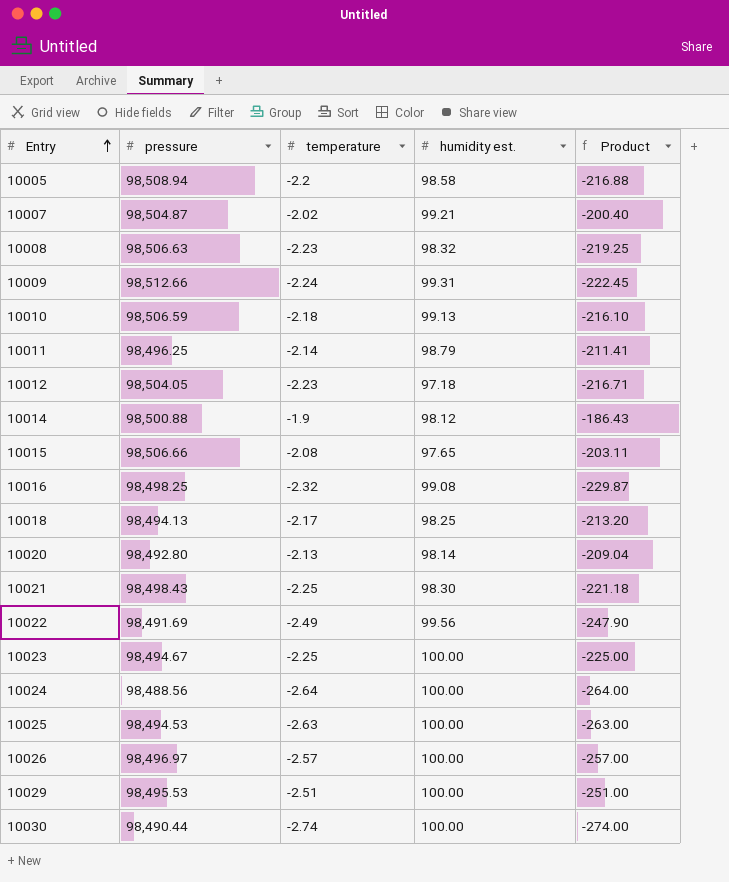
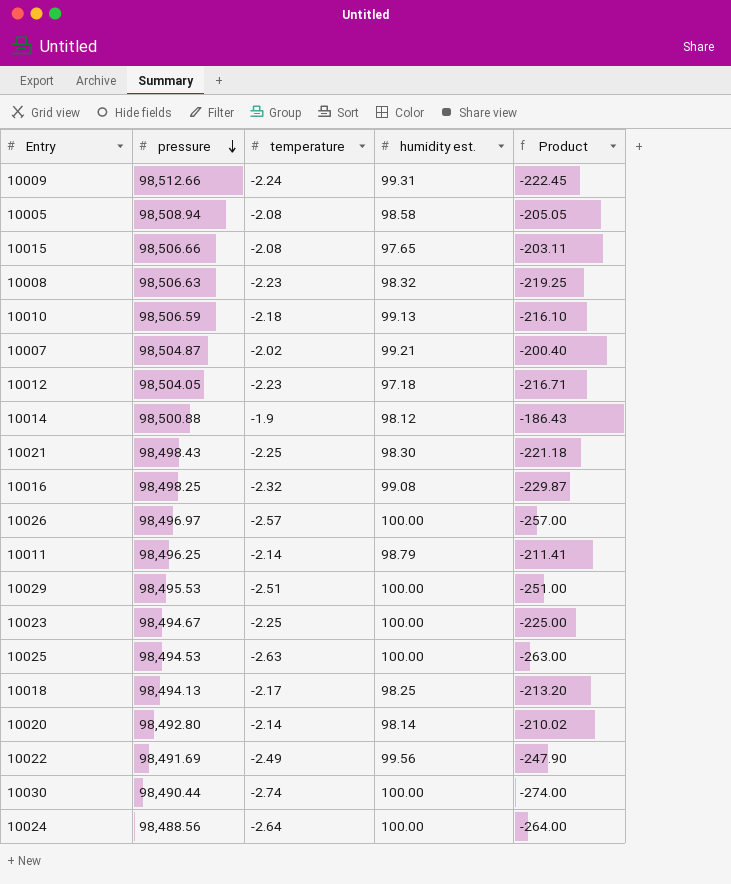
row order: Entry ascending -> pressure descending
10005 | temperature: -2.2 -> -2.08
10005 | Product: -216.88 -> -205.05
10020 | temperature: -2.13 -> -2.14
10020 | Product: -209.04 -> -210.02

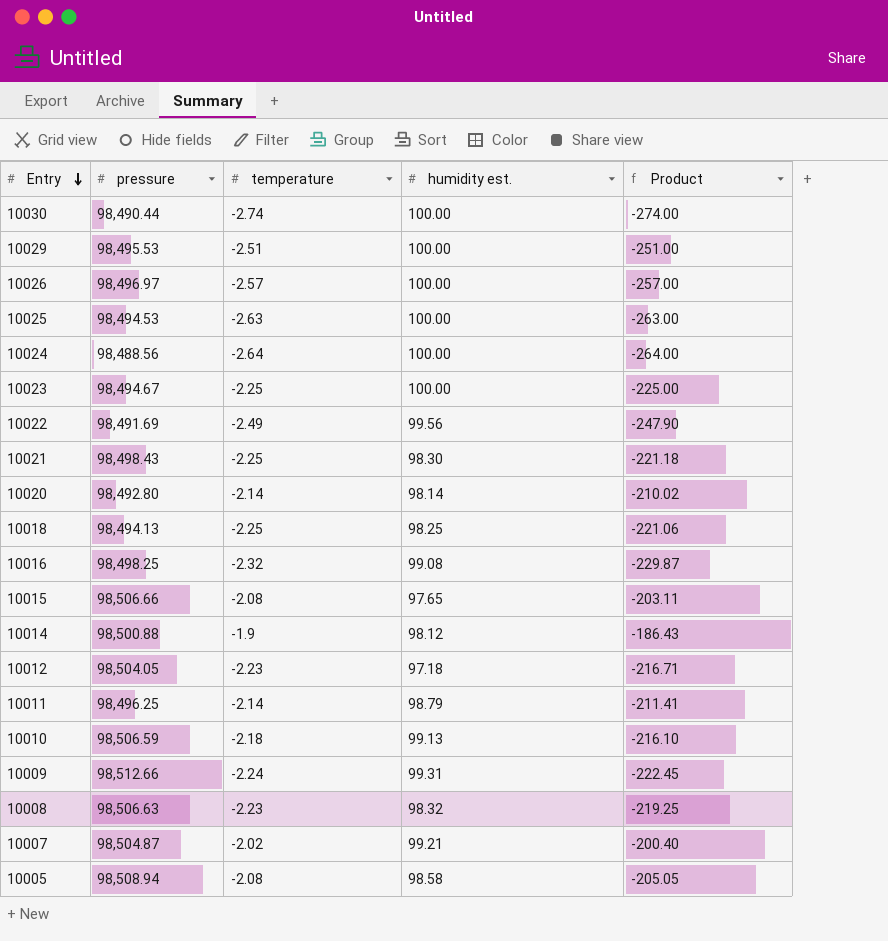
row order: pressure descending -> Entry descending
10018 | temperature: -2.17 -> -2.25
10018 | Product: -213.20 -> -221.06

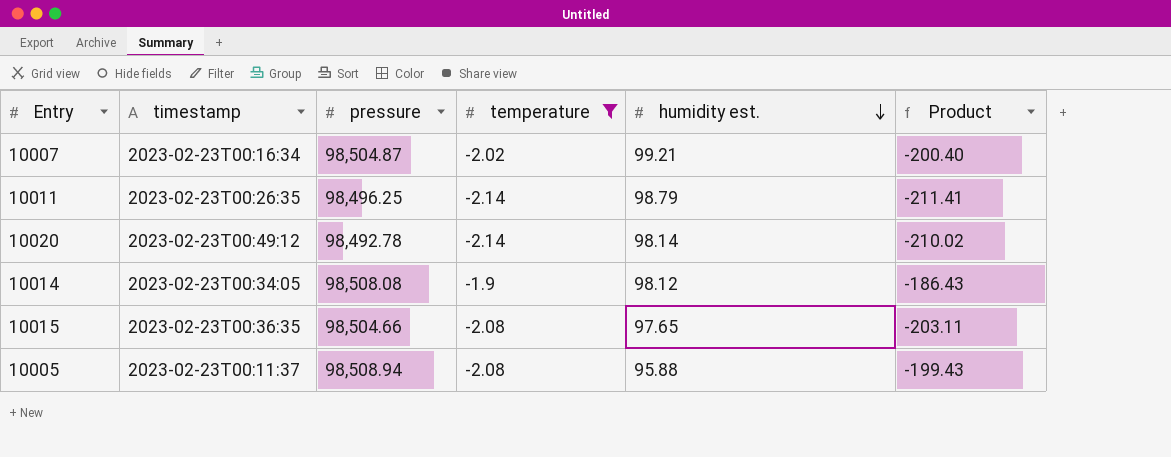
filter: none -> temperature >= -2.14
row order: Entry descending -> humidity est. descending
column timestamp | position: none -> 2
10020 | pressure: 98,492.80 -> 98,492.78
10014 | pressure: 98,500.88 -> 98,508.08
10015 | pressure: 98,506.66 -> 98,504.66
10005 | humidity est.: 98.58 -> 95.88
10005 | Product: -205.05 -> -199.43

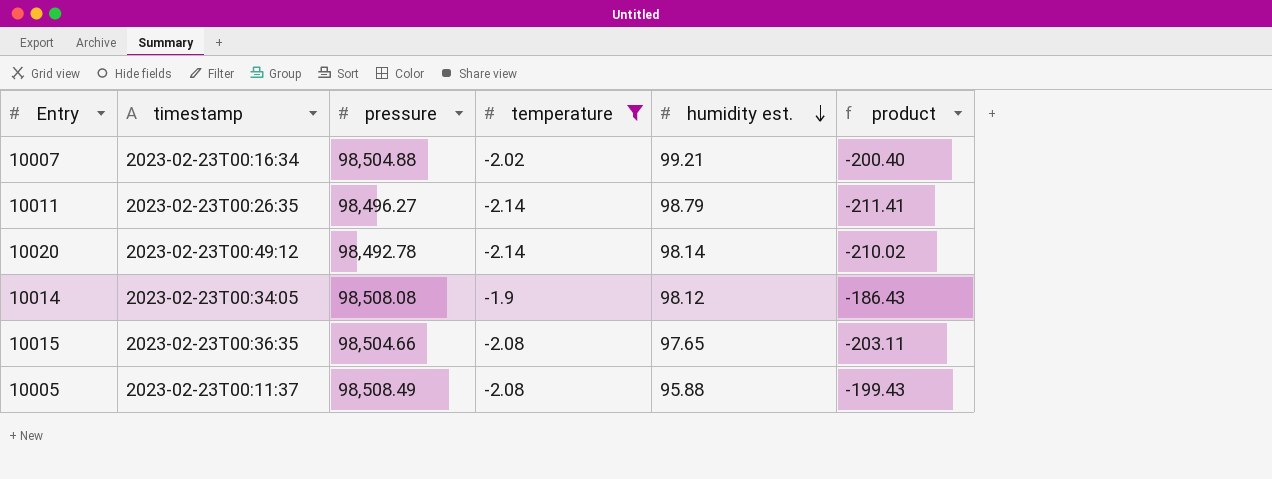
column name: Product -> product
10007 | pressure: 98,504.87 -> 98,504.88
10011 | pressure: 98,496.25 -> 98,496.27
10005 | pressure: 98,508.94 -> 98,508.49

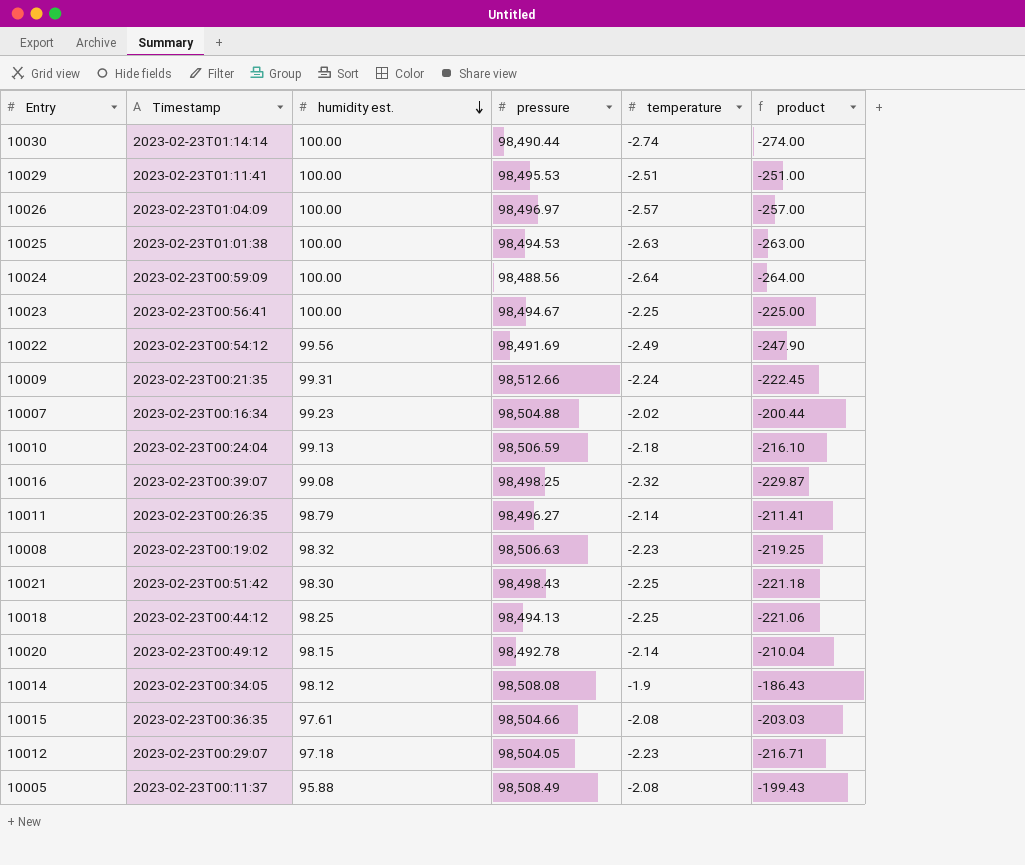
filter: temperature >= -2.14 -> none
column name: timestamp -> Timestamp
column humidity est. | position: 5 -> 3
10007 | humidity est.: 99.21 -> 99.23
10007 | product: -200.40 -> -200.44
10020 | humidity est.: 98.14 -> 98.15
10020 | product: -210.02 -> -210.04
10015 | humidity est.: 97.65 -> 97.61
10015 | product: -203.11 -> -203.03

